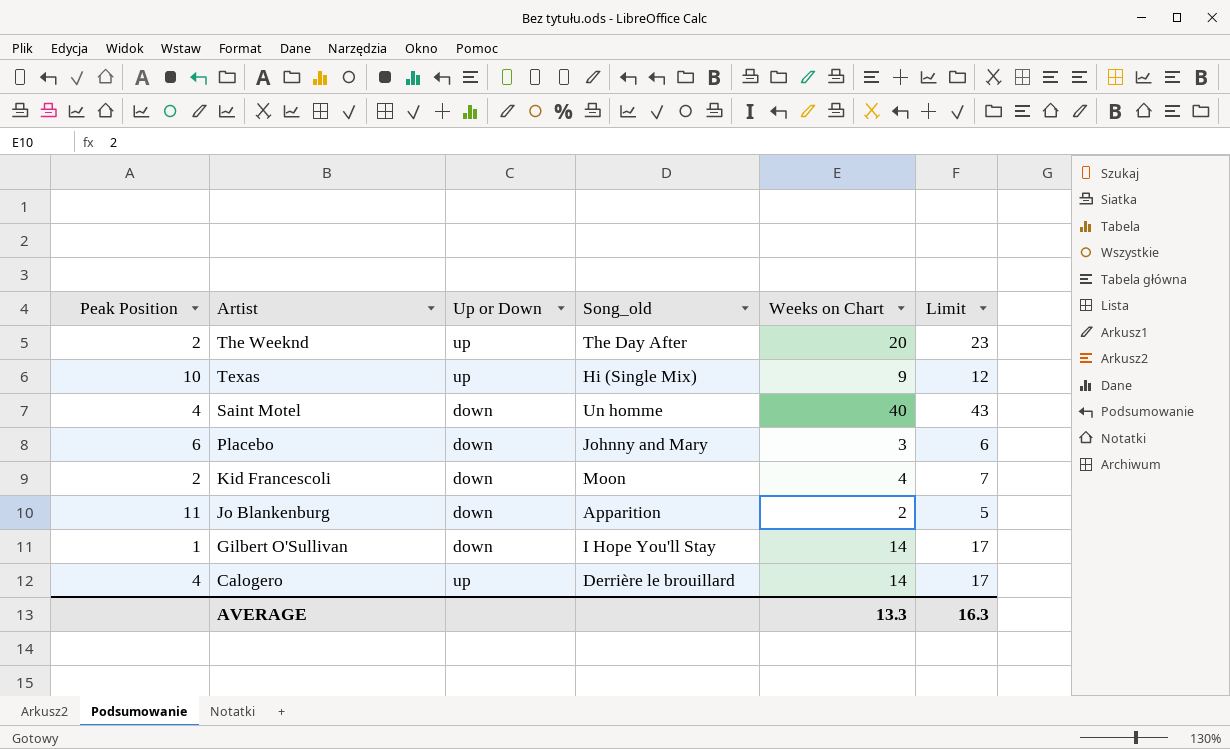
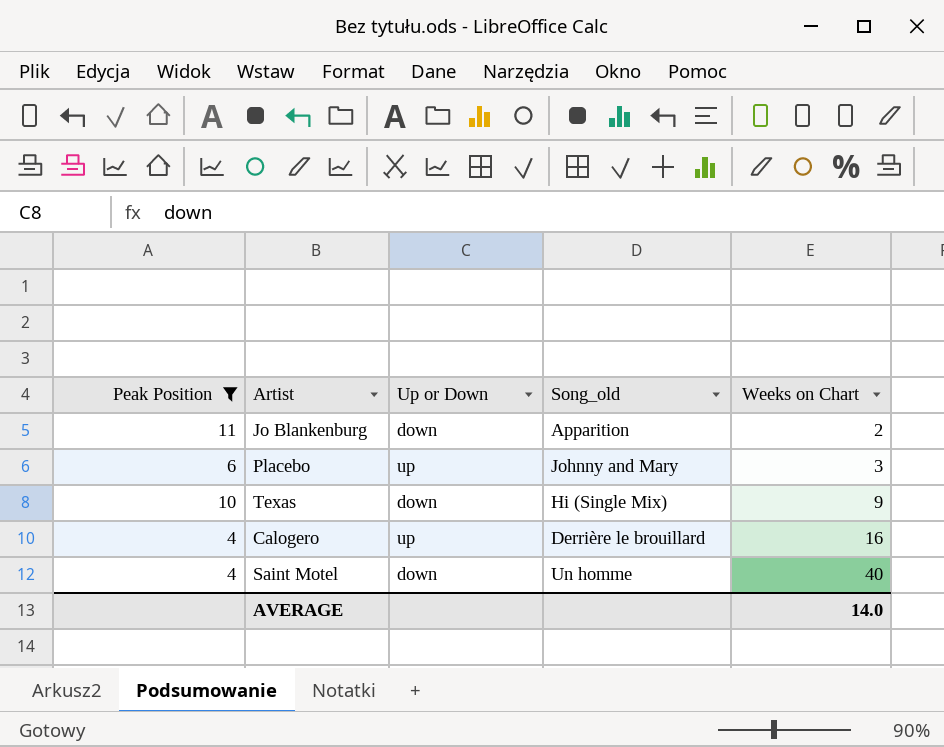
filter: none -> Peak Position >= 4
row order: Artist descending -> Weeks on Chart ascending
column Limit | formula: [Weeks on Chart] + 3 -> none
Placebo | Up or Down: down -> up
Texas | Up or Down: up -> down
Calogero | Weeks on Chart: 14 -> 16
AVERAGE | Weeks on Chart: 13.3 -> 14.0

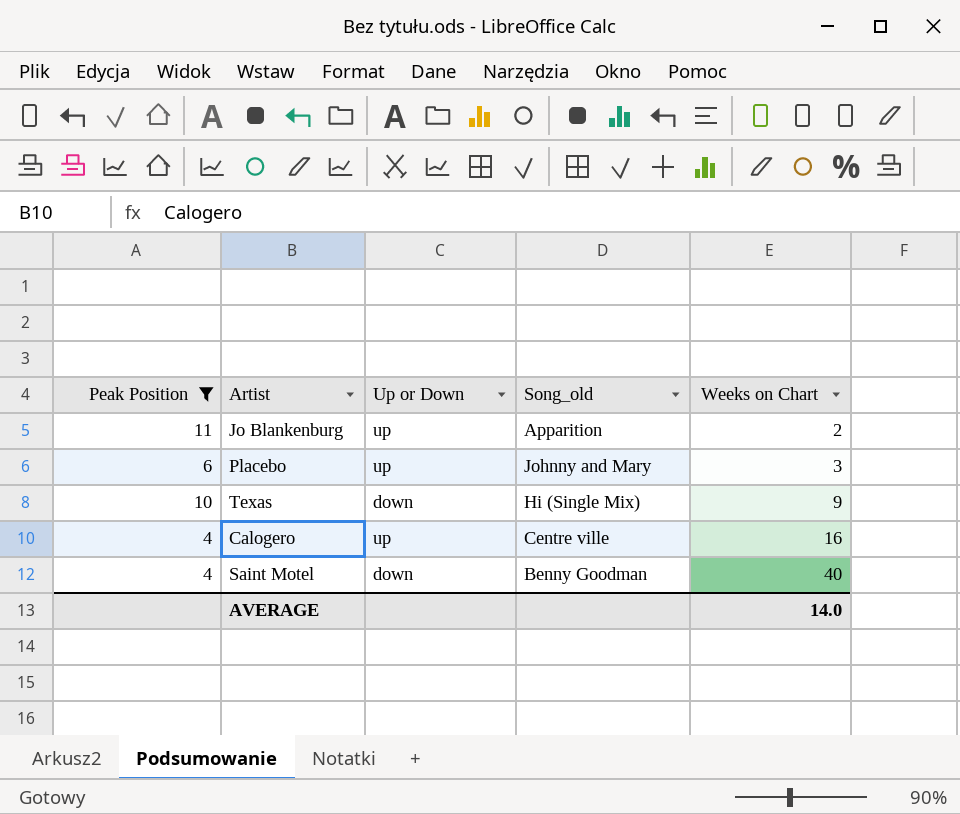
Jo Blankenburg | Up or Down: down -> up
Calogero | Song_old: Derrière le brouillard -> Centre ville
Saint Motel | Song_old: Un homme -> Benny Goodman

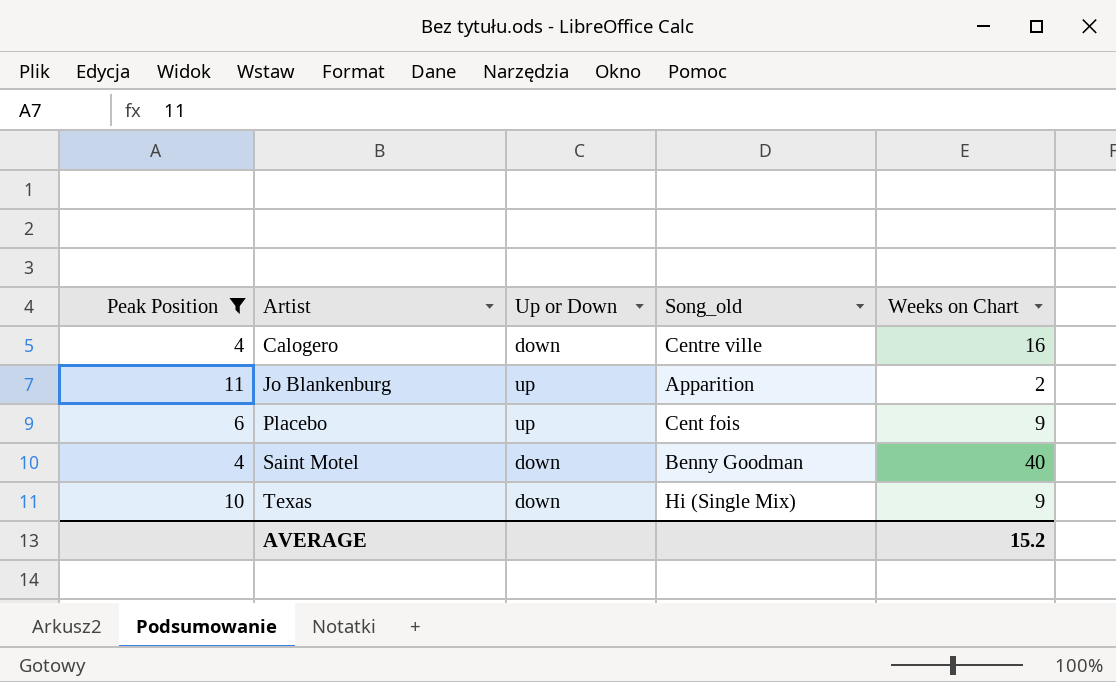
row order: Weeks on Chart ascending -> Artist ascending
Calogero | Up or Down: up -> down
Placebo | Song_old: Johnny and Mary -> Cent fois
Placebo | Weeks on Chart: 3 -> 9
AVERAGE | Weeks on Chart: 14.0 -> 15.2

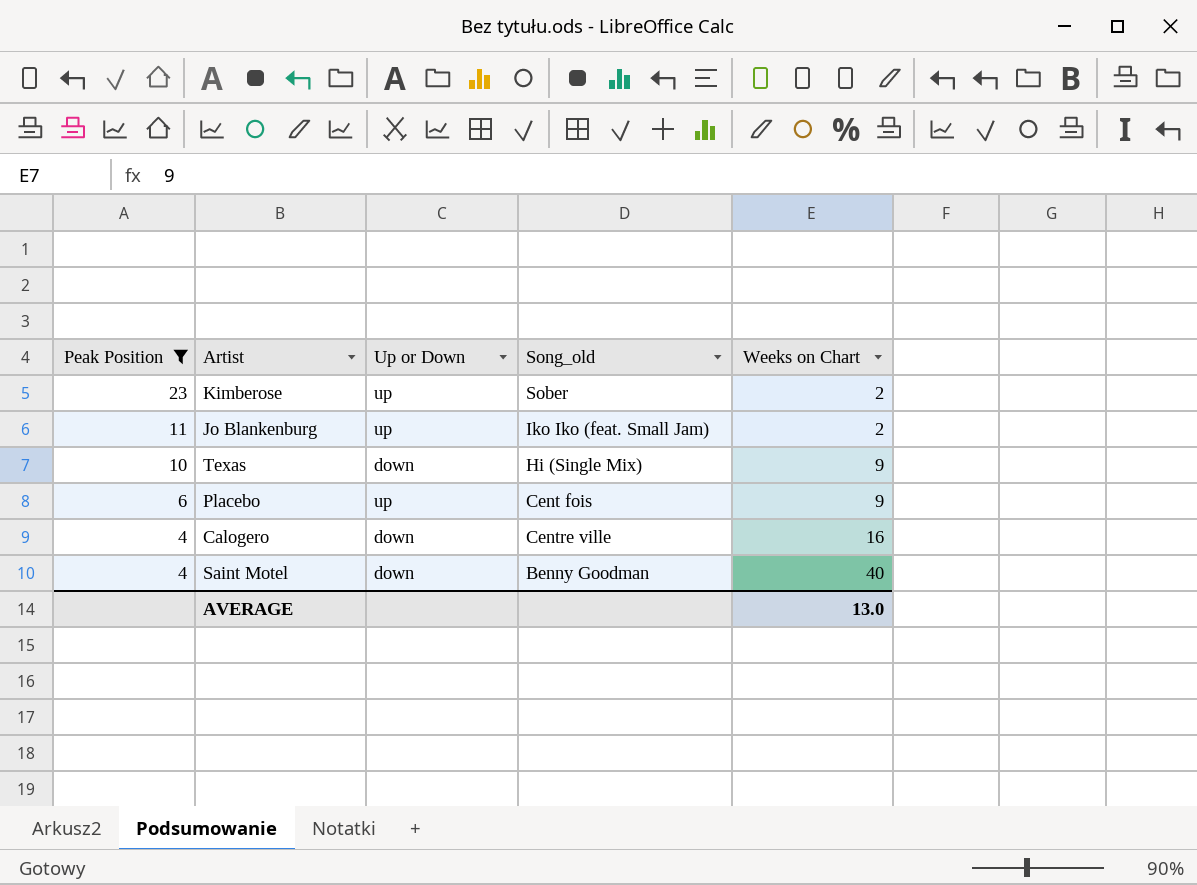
row order: Artist ascending -> Peak Position descending
row Kimberose: none -> 23 | up | Sober | 2
Jo Blankenburg | Song_old: Apparition -> Iko Iko (feat. Small Jam)
AVERAGE | Weeks on Chart: 15.2 -> 13.0

